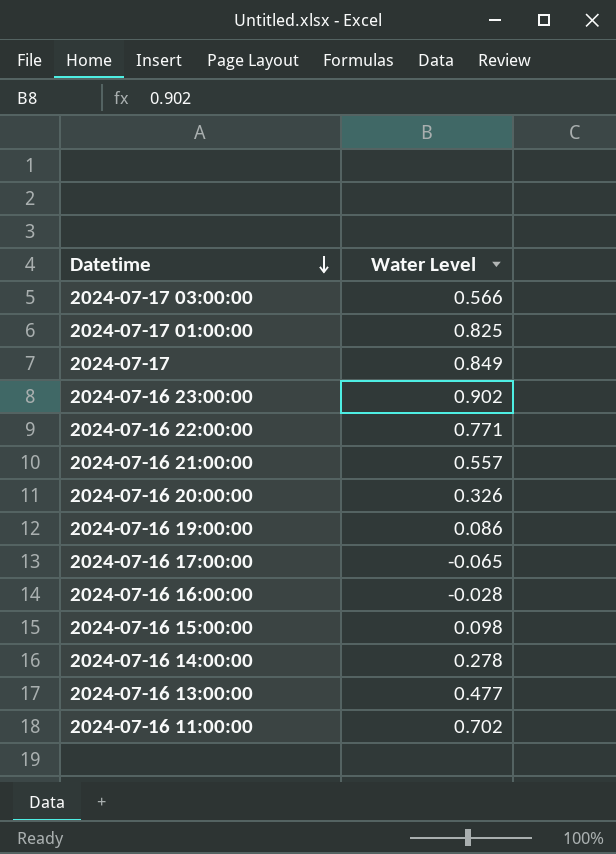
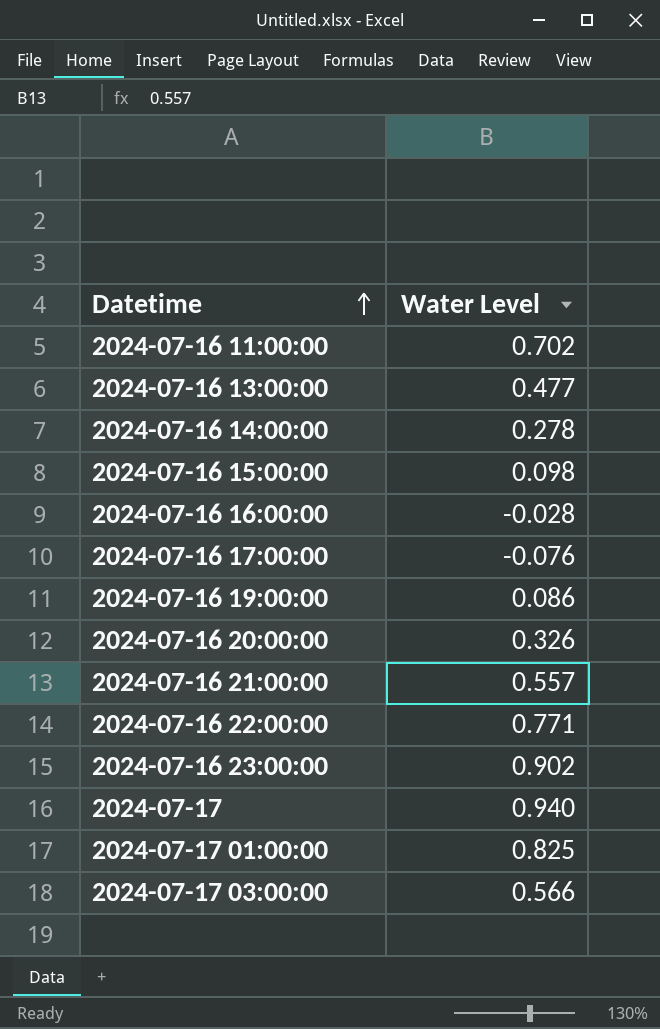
row order: Datetime descending -> Datetime ascending
2024-07-16 17:00:00 | Water Level: -0.065 -> -0.076
2024-07-17 | Water Level: 0.849 -> 0.940

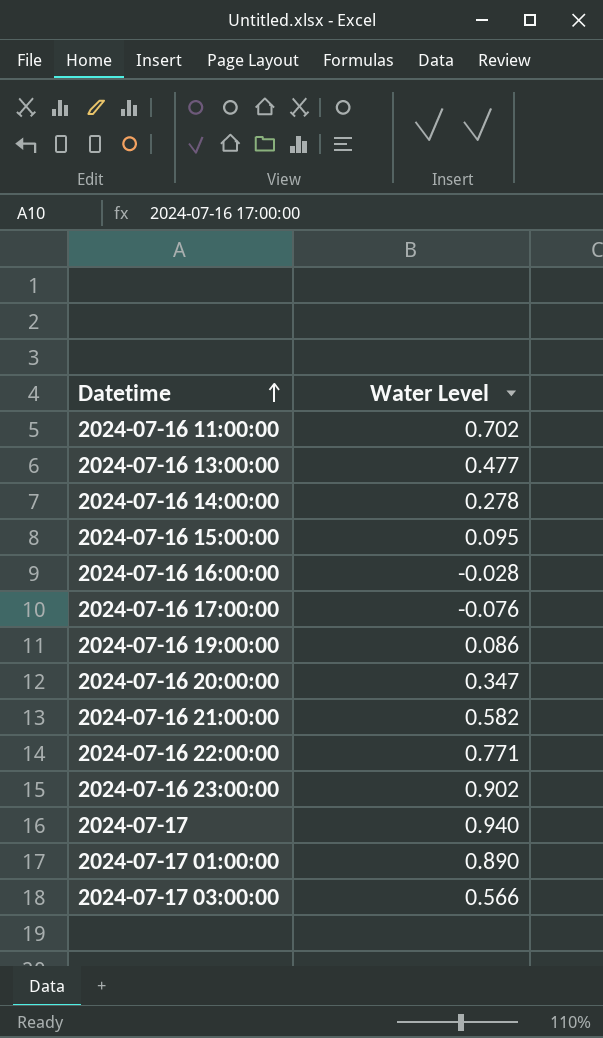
2024-07-16 15:00:00 | Water Level: 0.098 -> 0.095
2024-07-16 20:00:00 | Water Level: 0.326 -> 0.347
2024-07-16 21:00:00 | Water Level: 0.557 -> 0.582
2024-07-17 01:00:00 | Water Level: 0.825 -> 0.890

